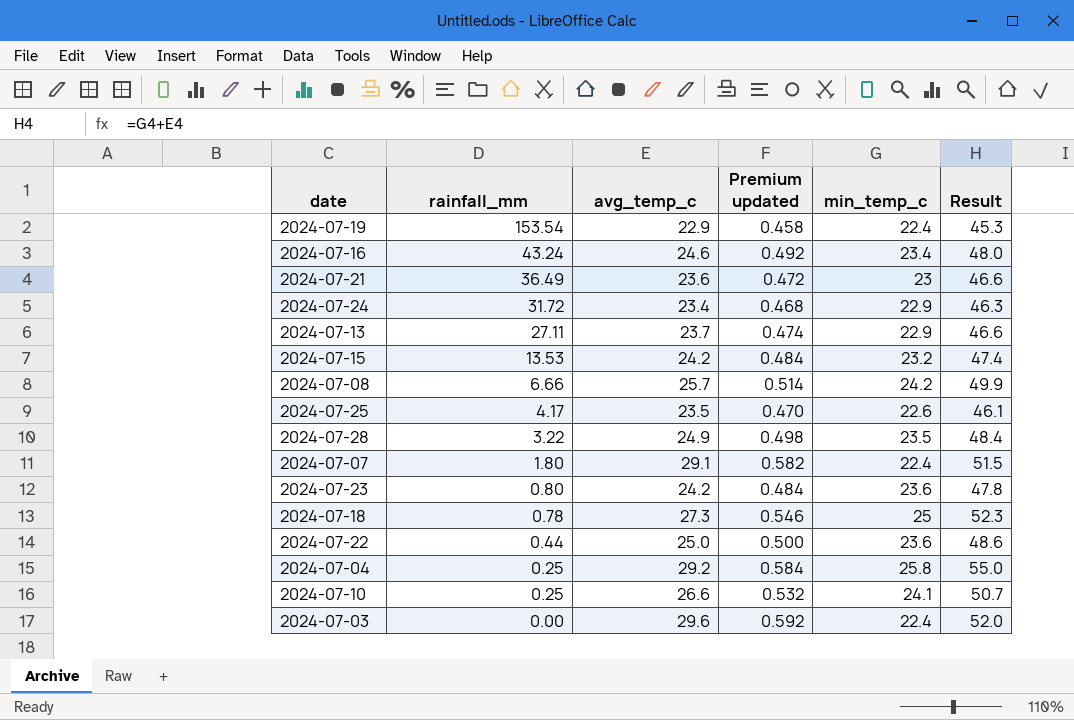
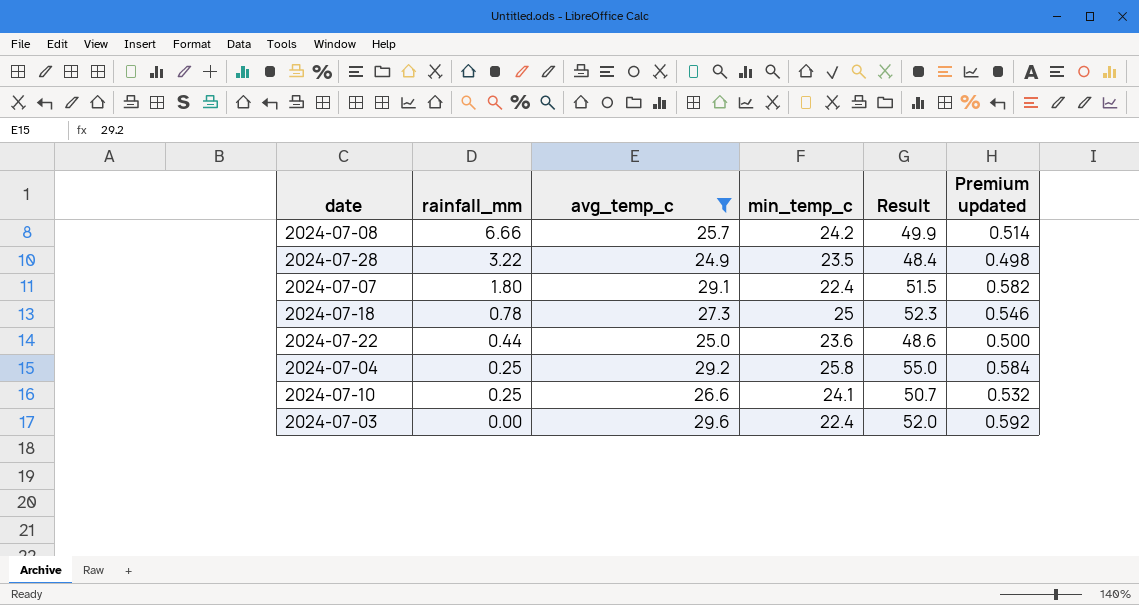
filter: none -> avg_temp_c >= 24.9
column Premium updated | position: 4 -> 6

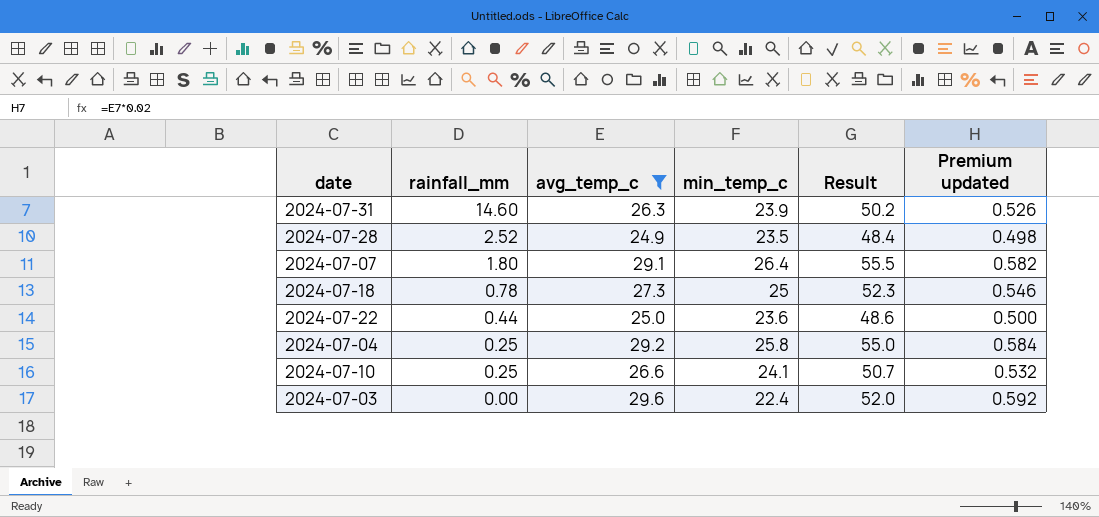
row 2024-07-08: 6.66 | 25.7 | 24.2 | 49.9 | 0.514 -> none
row 2024-07-31: none -> 14.60 | 26.3 | 23.9 | 50.2 | 0.526
2024-07-28 | rainfall_mm: 3.22 -> 2.52
2024-07-07 | min_temp_c: 22.4 -> 26.4
2024-07-07 | Result: 51.5 -> 55.5

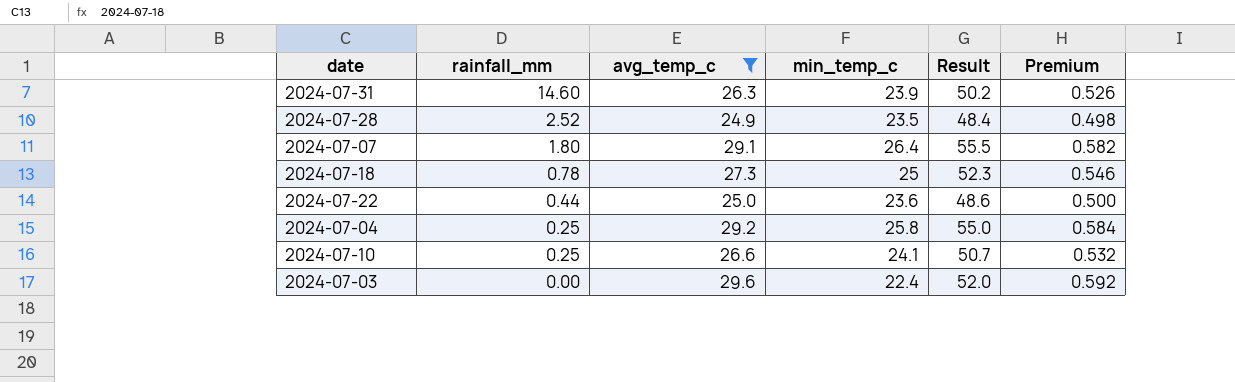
column name: Premium updated -> Premium

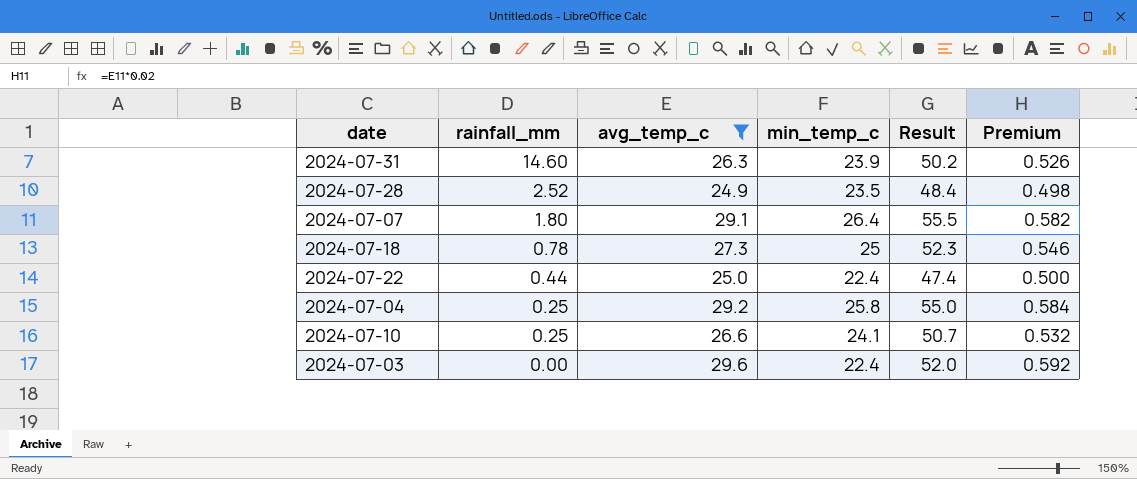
2024-07-22 | min_temp_c: 23.6 -> 22.4
2024-07-22 | Result: 48.6 -> 47.4

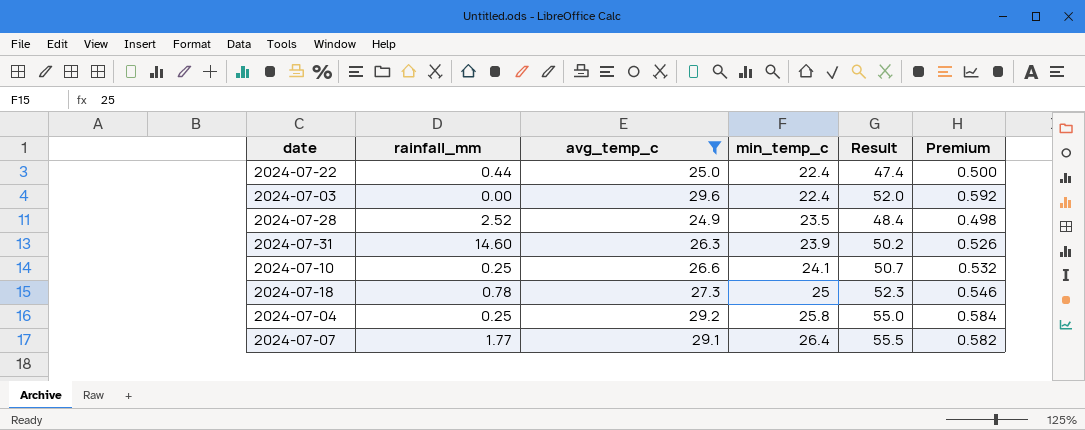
row order: rainfall_mm descending -> min_temp_c ascending
2024-07-07 | rainfall_mm: 1.80 -> 1.77

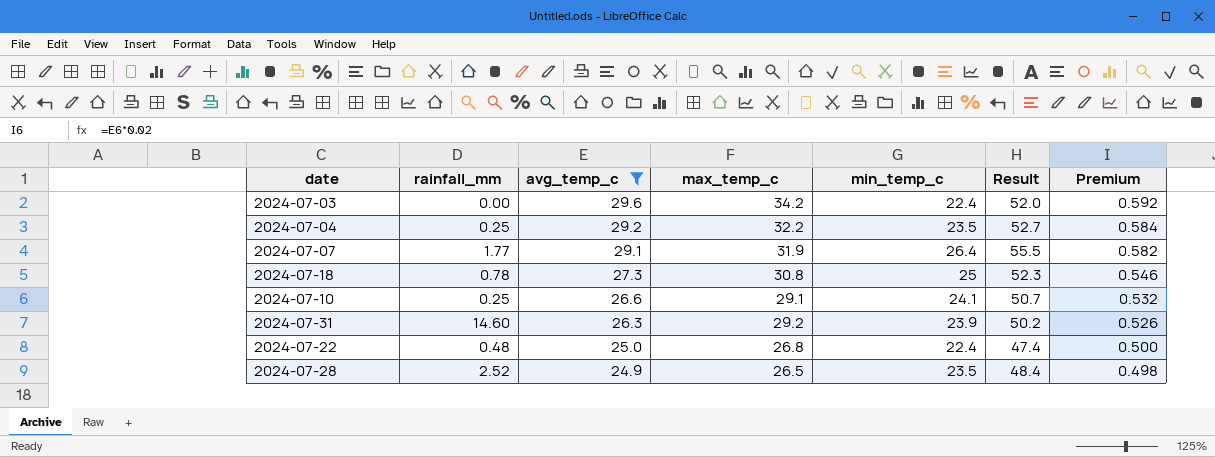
row order: min_temp_c ascending -> avg_temp_c descending
column max_temp_c | position: none -> 4
2024-07-04 | min_temp_c: 25.8 -> 23.5
2024-07-04 | Result: 55.0 -> 52.7
2024-07-22 | rainfall_mm: 0.44 -> 0.48

